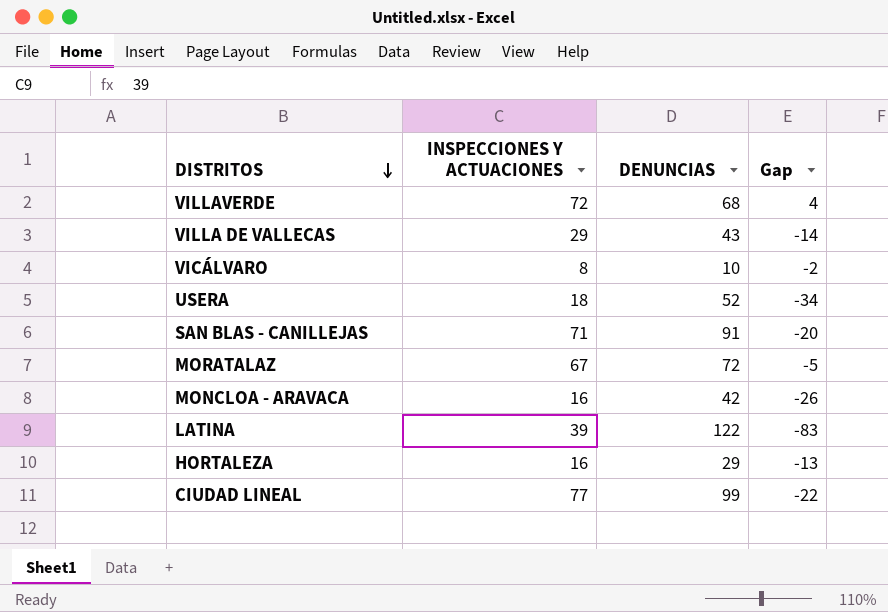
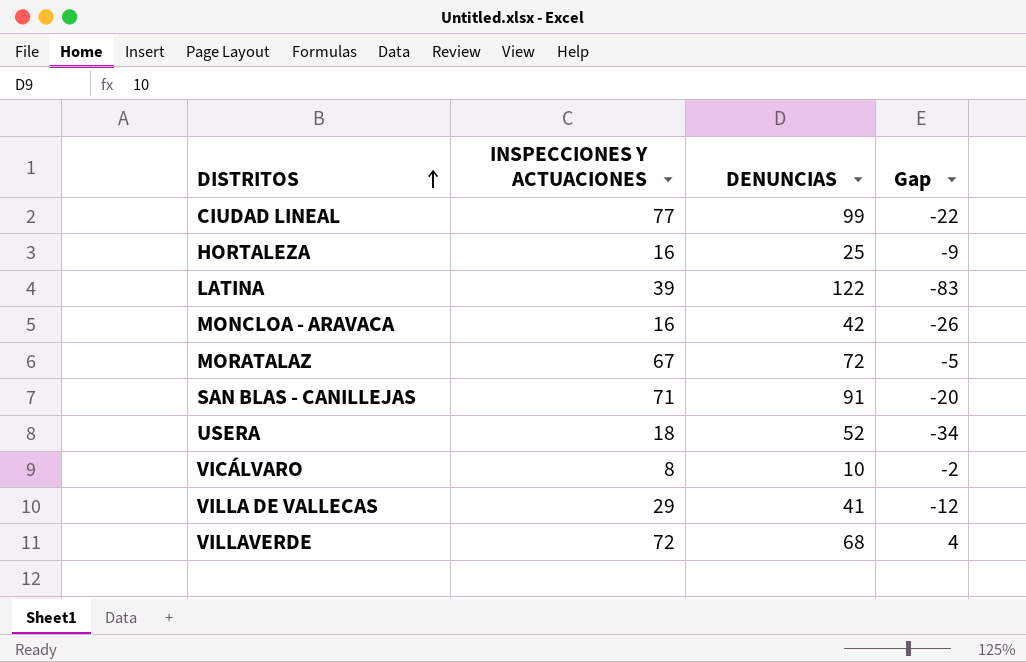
row order: DISTRITOS descending -> DISTRITOS ascending
HORTALEZA | DENUNCIAS: 29 -> 25
HORTALEZA | Gap: -13 -> -9
VILLA DE VALLECAS | DENUNCIAS: 43 -> 41
VILLA DE VALLECAS | Gap: -14 -> -12

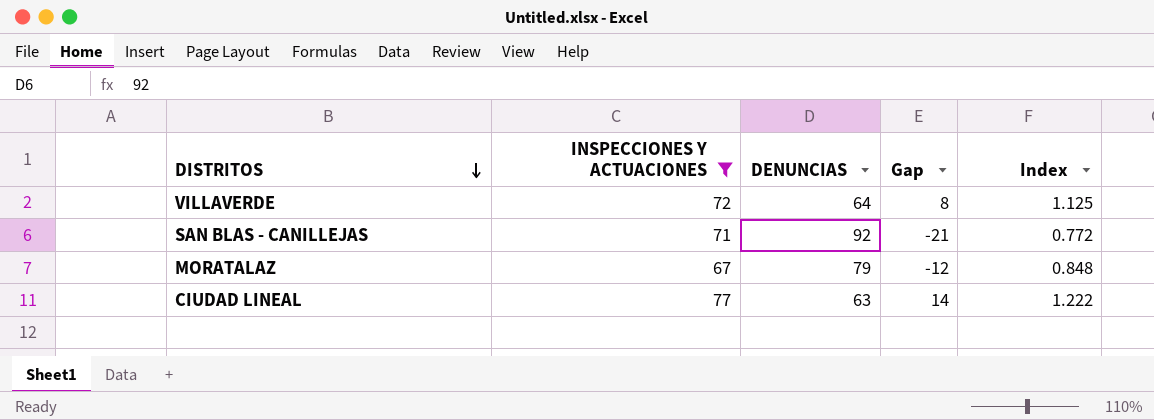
filter: none -> INSPECCIONES Y ACTUACIONES >= 67
row order: DISTRITOS ascending -> DISTRITOS descending
column Index | formula: none -> [INSPECCIONES Y ACTUACIONES] / [DENUNCIAS]
VILLAVERDE | DENUNCIAS: 68 -> 64
VILLAVERDE | Gap: 4 -> 8
SAN BLAS - CANILLEJAS | DENUNCIAS: 91 -> 92
SAN BLAS - CANILLEJAS | Gap: -20 -> -21
MORATALAZ | DENUNCIAS: 72 -> 79
MORATALAZ | Gap: -5 -> -12
CIUDAD LINEAL | DENUNCIAS: 99 -> 63
CIUDAD LINEAL | Gap: -22 -> 14

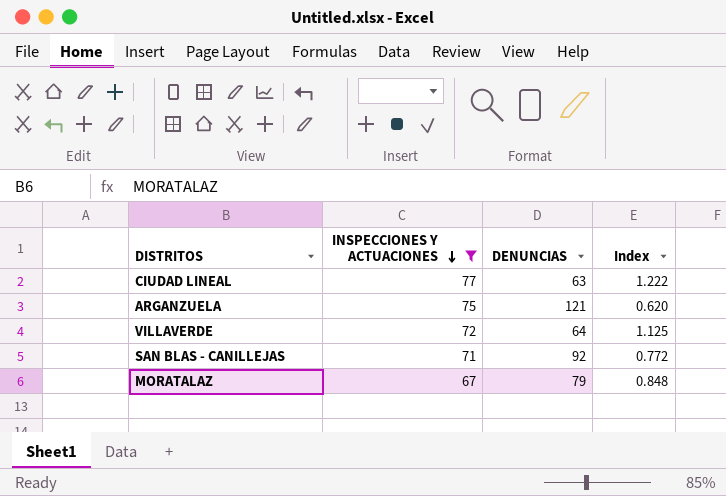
row order: DISTRITOS descending -> INSPECCIONES Y ACTUACIONES descending
column Gap | formula: [INSPECCIONES Y ACTUACIONES] - [DENUNCIAS] -> none
row ARGANZUELA: none -> 75 | 121 | 0.620

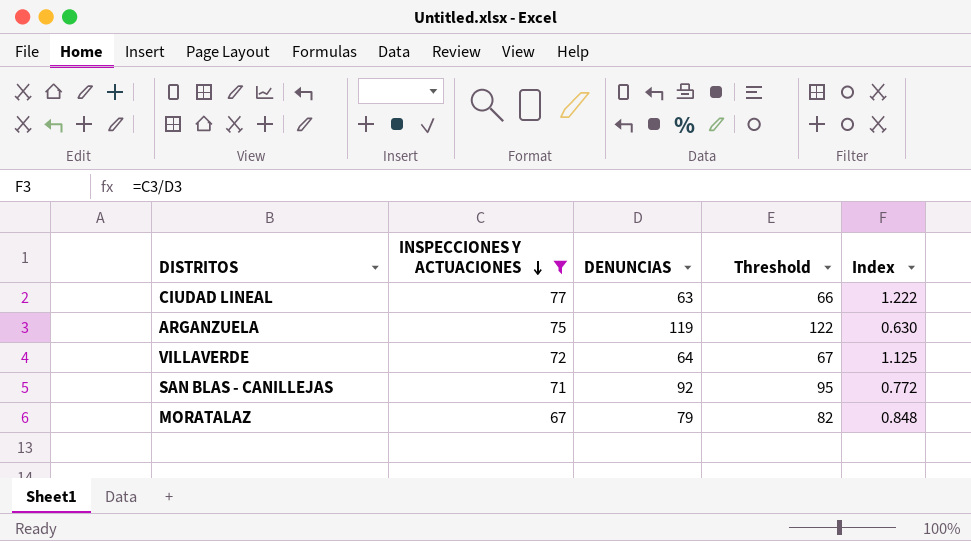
column Threshold | formula: none -> [DENUNCIAS] + 3
ARGANZUELA | DENUNCIAS: 121 -> 119
ARGANZUELA | Index: 0.620 -> 0.630

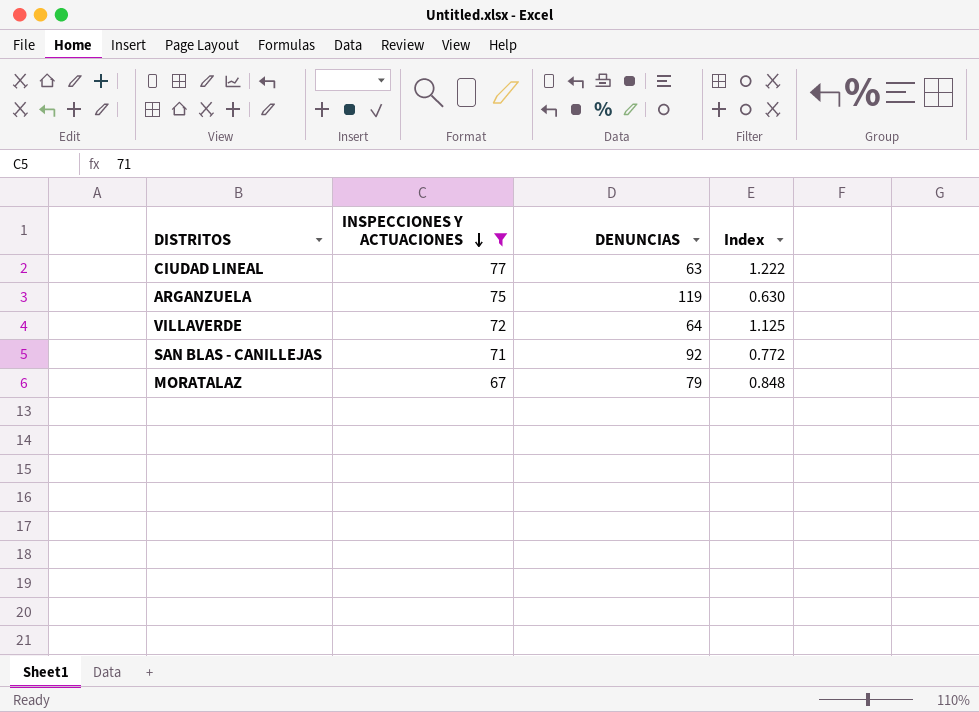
column Threshold | formula: [DENUNCIAS] + 3 -> none

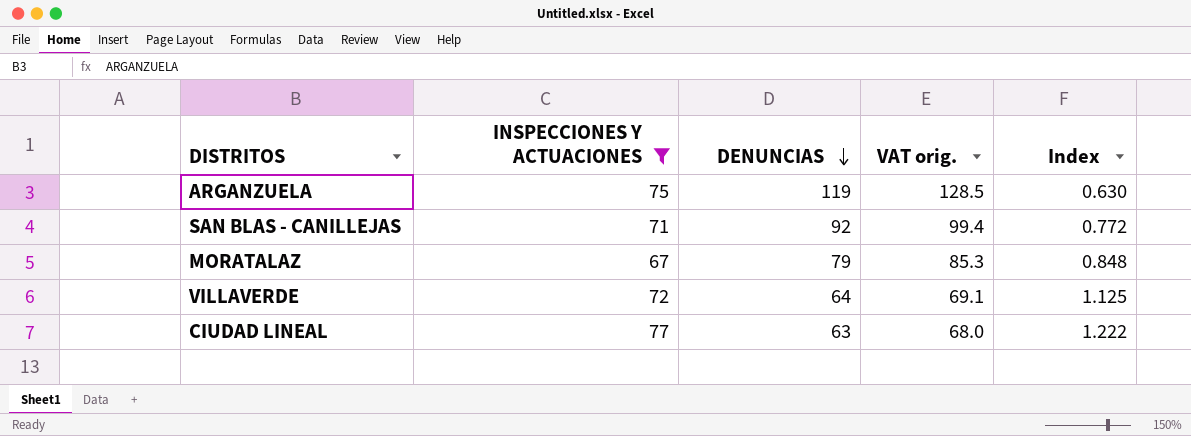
row order: INSPECCIONES Y ACTUACIONES descending -> DENUNCIAS descending
column VAT orig. | formula: none -> [DENUNCIAS] * 1.08

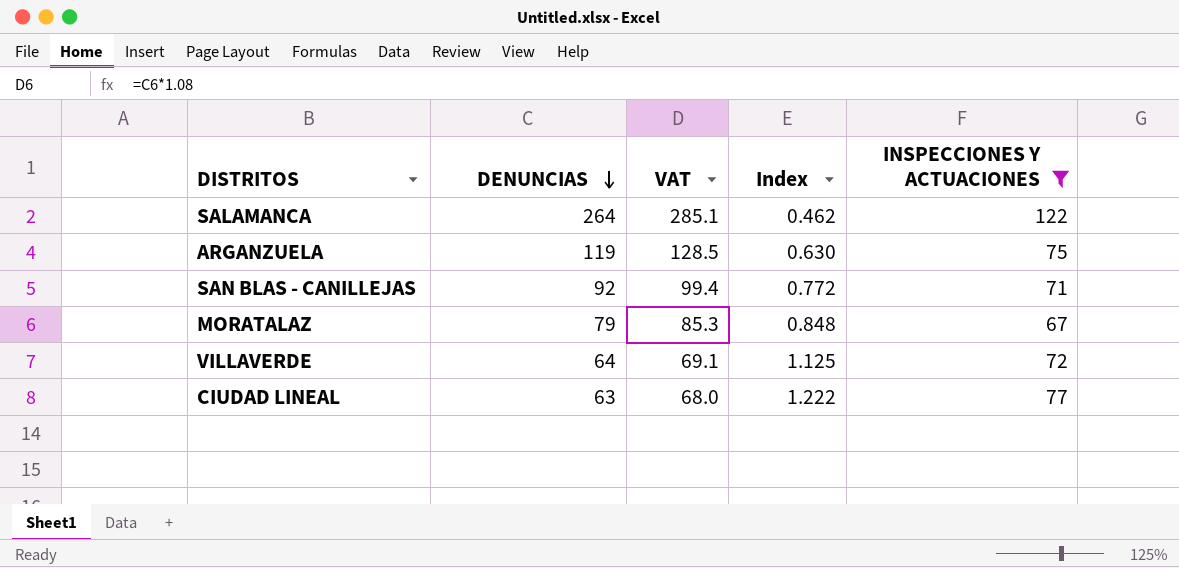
column name: VAT orig. -> VAT
column INSPECCIONES Y ACTUACIONES | position: 2 -> 5
row SALAMANCA: none -> 264 | 285.1 | 0.462 | 122

